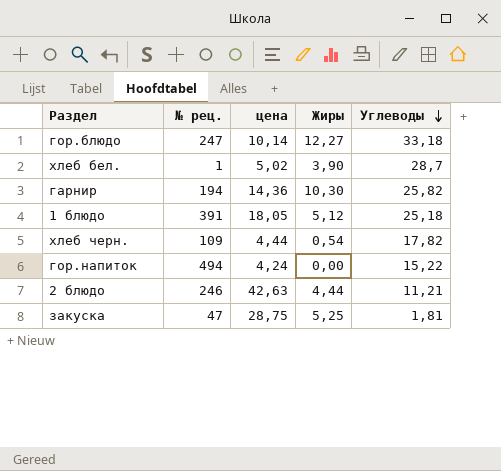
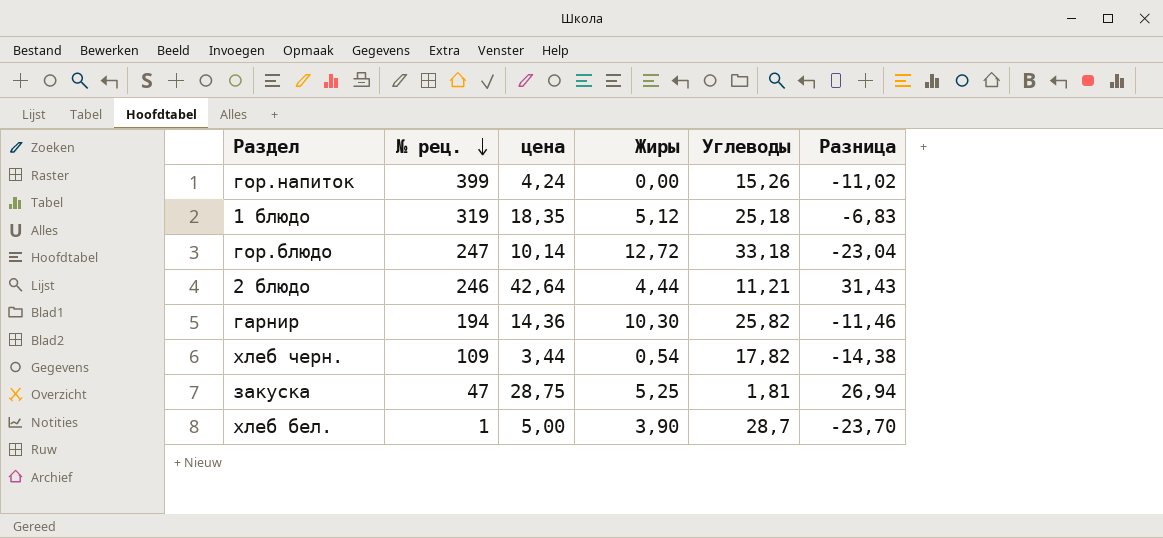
row order: Углеводы descending -> № рец. descending
column Разница | formula: none -> [цена] - [Углеводы]
гор.напиток | № рец.: 494 -> 399
гор.напиток | Углеводы: 15,22 -> 15,26
1 блюдо | № рец.: 391 -> 319
1 блюдо | цена: 18,05 -> 18,35
гор.блюдо | Жиры: 12,27 -> 12,72
2 блюдо | цена: 42,63 -> 42,64
хлеб черн. | цена: 4,44 -> 3,44
хлеб бел. | цена: 5,02 -> 5,00

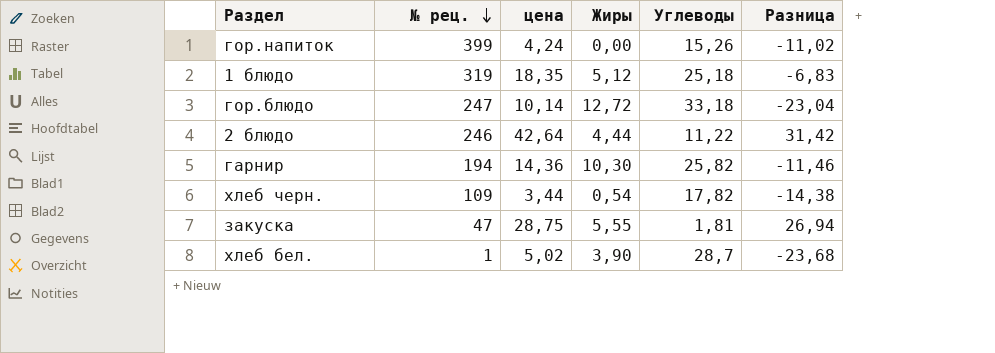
2 блюдо | Углеводы: 11,21 -> 11,22
2 блюдо | Разница: 31,43 -> 31,42
закуска | Жиры: 5,25 -> 5,55
хлеб бел. | цена: 5,00 -> 5,02
хлеб бел. | Разница: -23,70 -> -23,68

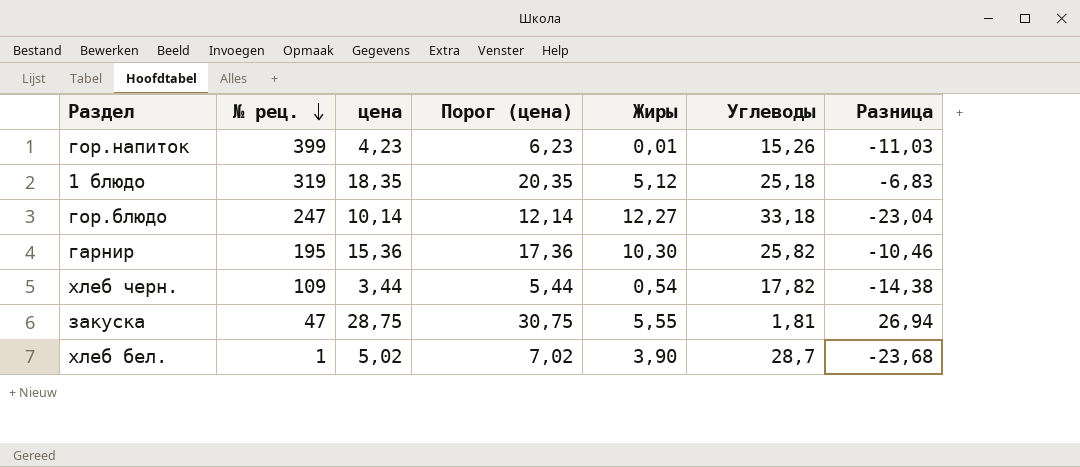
column Порог (цена) | formula: none -> [цена] + 2
row 2 блюдо: 246 | 42,64 | 4,44 | 11,22 | 31,42 -> none
гор.напиток | цена: 4,24 -> 4,23
гор.напиток | Жиры: 0,00 -> 0,01
гор.напиток | Разница: -11,02 -> -11,03
гор.блюдо | Жиры: 12,72 -> 12,27
гарнир | № рец.: 194 -> 195
гарнир | цена: 14,36 -> 15,36
гарнир | Разница: -11,46 -> -10,46

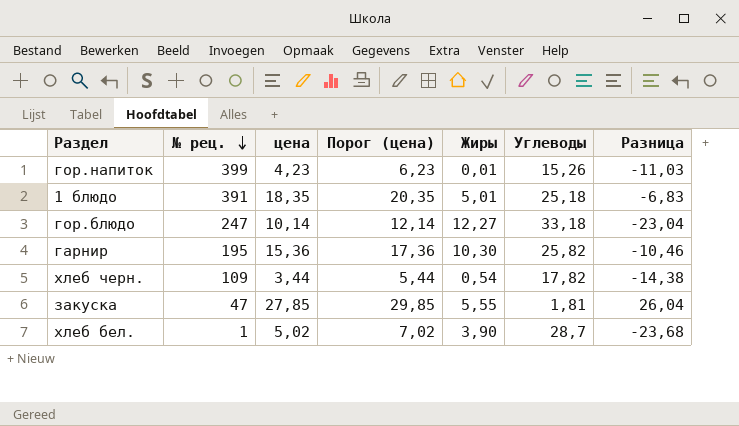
1 блюдо | № рец.: 319 -> 391
1 блюдо | Жиры: 5,12 -> 5,01
закуска | цена: 28,75 -> 27,85
закуска | Порог (цена): 30,75 -> 29,85
закуска | Разница: 26,94 -> 26,04

